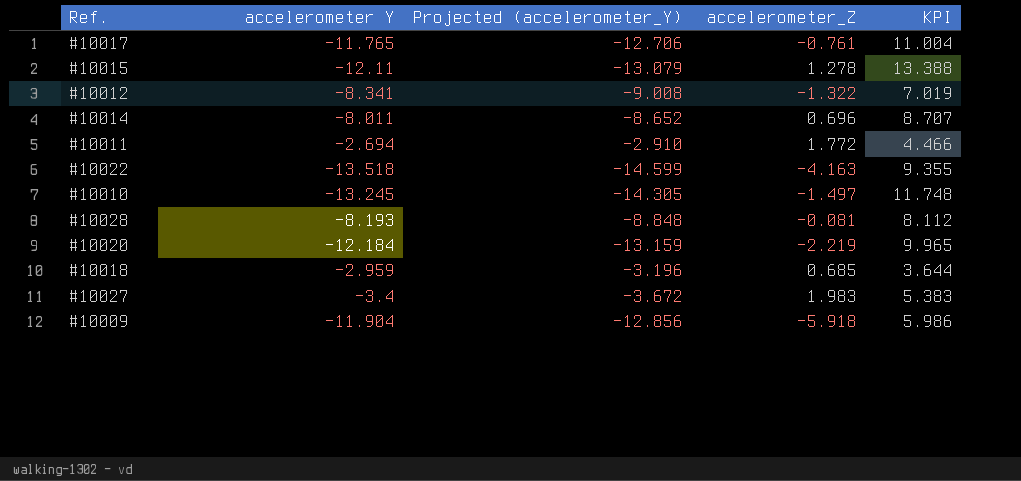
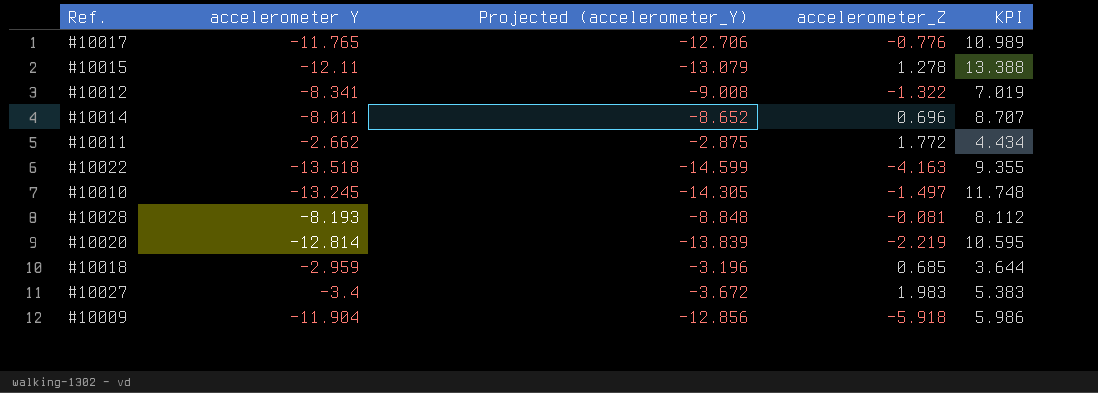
#10017 | accelerometer_Z: -0.761 -> -0.776
#10017 | KPI: 11.004 -> 10.989
#10011 | accelerometer Y: -2.694 -> -2.662
#10011 | Projected (accelerometer_Y): -2.910 -> -2.875
#10011 | KPI: 4.466 -> 4.434
#10020 | accelerometer Y: -12.184 -> -12.814
#10020 | Projected (accelerometer_Y): -13.159 -> -13.839
#10020 | KPI: 9.965 -> 10.595

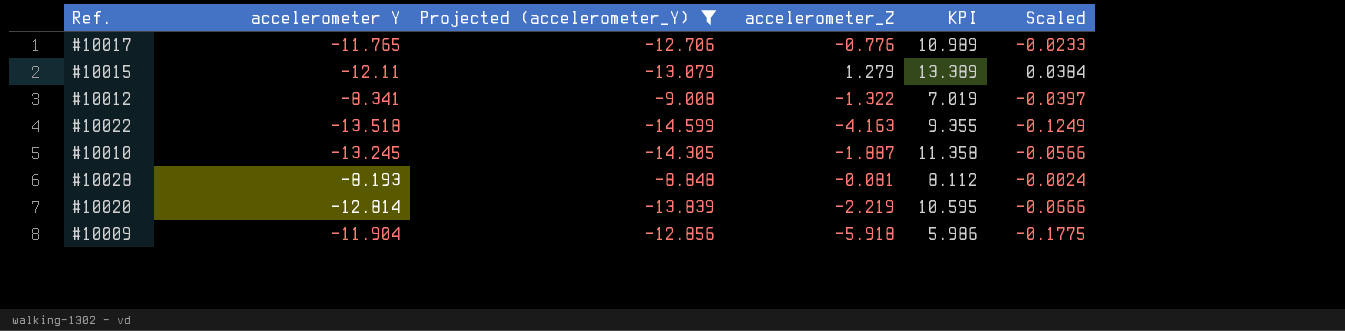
filter: none -> Projected (accelerometer_Y) <= -8.848
column Scaled | formula: none -> [accelerometer_Z] * 0.03
#10015 | accelerometer_Z: 1.278 -> 1.279
#10015 | KPI: 13.388 -> 13.389
#10010 | accelerometer_Z: -1.497 -> -1.887
#10010 | KPI: 11.748 -> 11.358

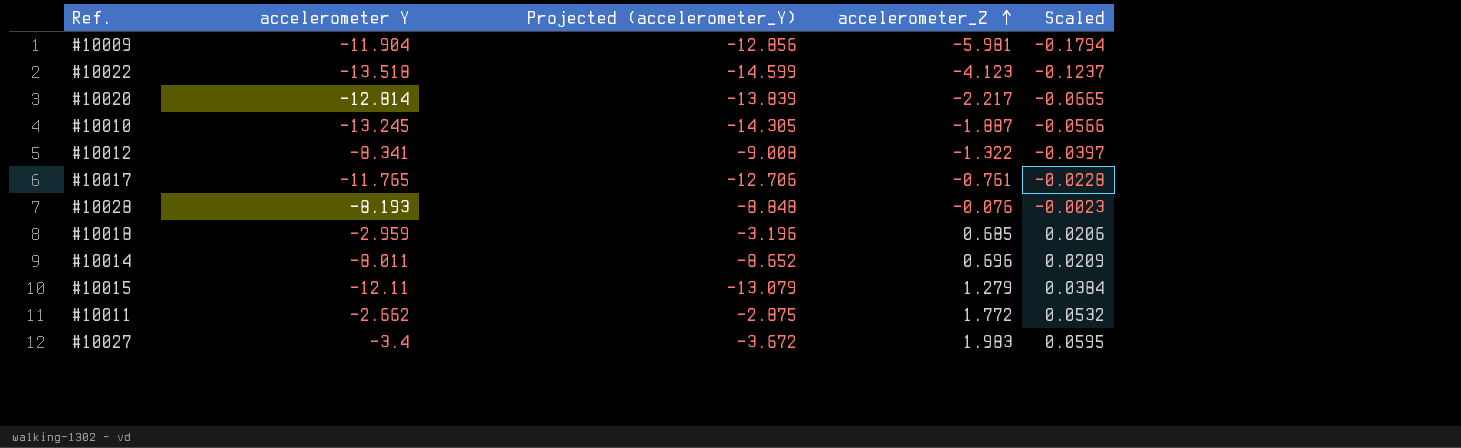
filter: Projected (accelerometer_Y) <= -8.848 -> none
row order: none -> accelerometer_Z ascending
column KPI | formula: [accelerometer_Z] - [accelerometer Y] -> none
#10009 | accelerometer_Z: -5.918 -> -5.981
#10009 | Scaled: -0.1775 -> -0.1794
#10022 | accelerometer_Z: -4.163 -> -4.123
#10022 | Scaled: -0.1249 -> -0.1237
#10020 | accelerometer_Z: -2.219 -> -2.217
#10020 | Scaled: -0.0666 -> -0.0665
#10017 | accelerometer_Z: -0.776 -> -0.761
#10017 | Scaled: -0.0233 -> -0.0228
#10028 | accelerometer_Z: -0.081 -> -0.076
#10028 | Scaled: -0.0024 -> -0.0023

